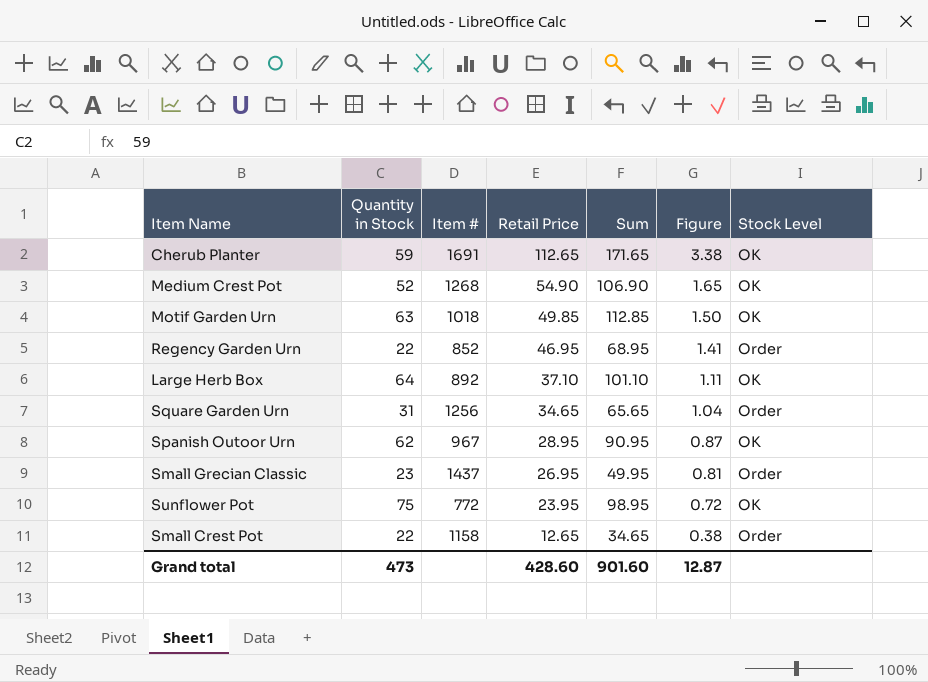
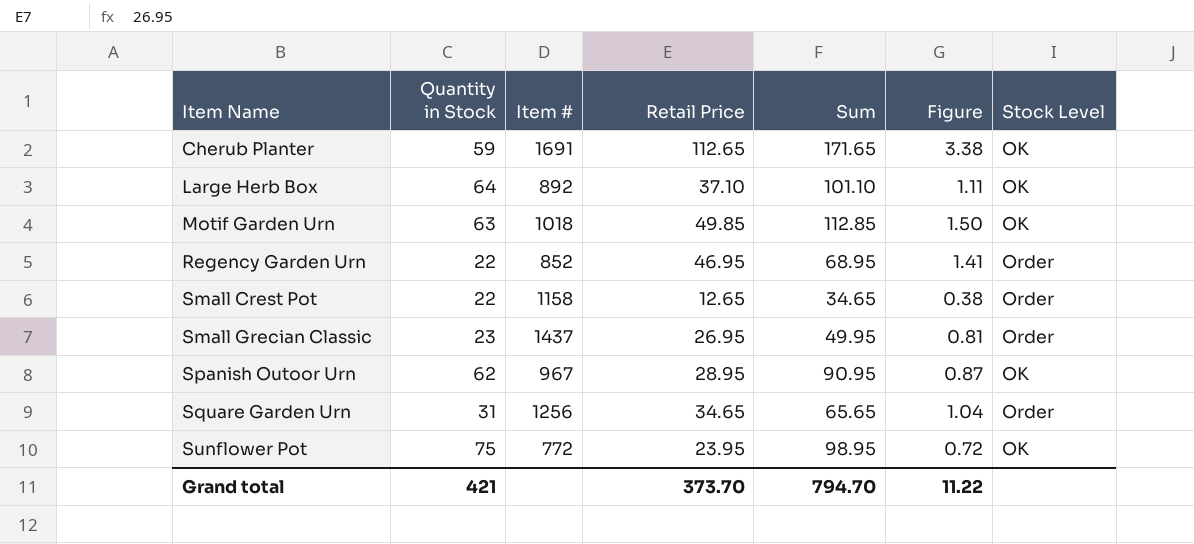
row order: Retail Price descending -> Item Name ascending
row Medium Crest Pot: 52 | 1268 | 54.90 | 106.90 | 1.65 | OK -> none
Grand total | Quantity in Stock: 473 -> 421
Grand total | Retail Price: 428.60 -> 373.70
Grand total | Sum: 901.60 -> 794.70
Grand total | Figure: 12.87 -> 11.22

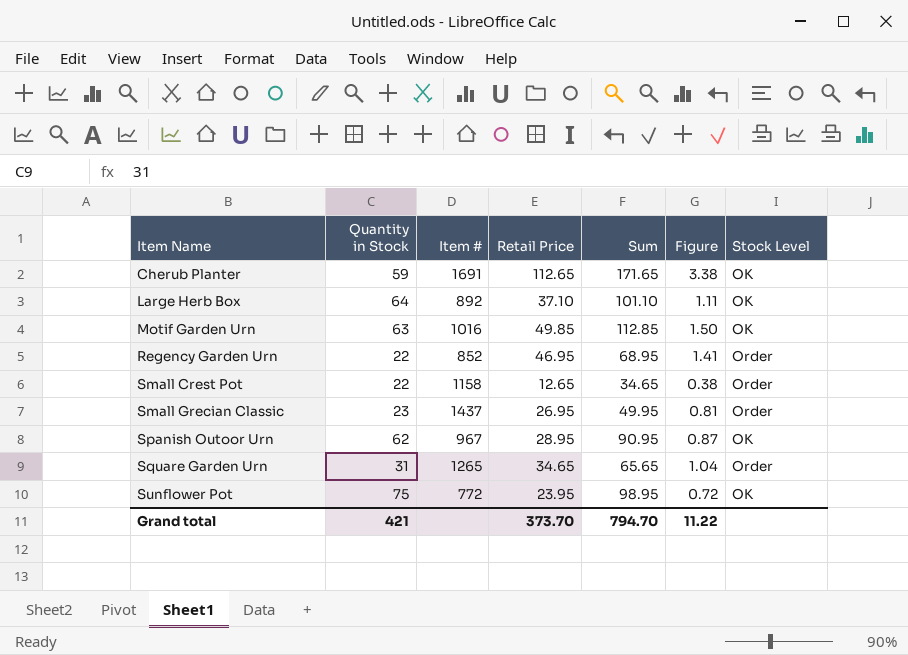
Motif Garden Urn | Item #: 1018 -> 1016
Square Garden Urn | Item #: 1256 -> 1265

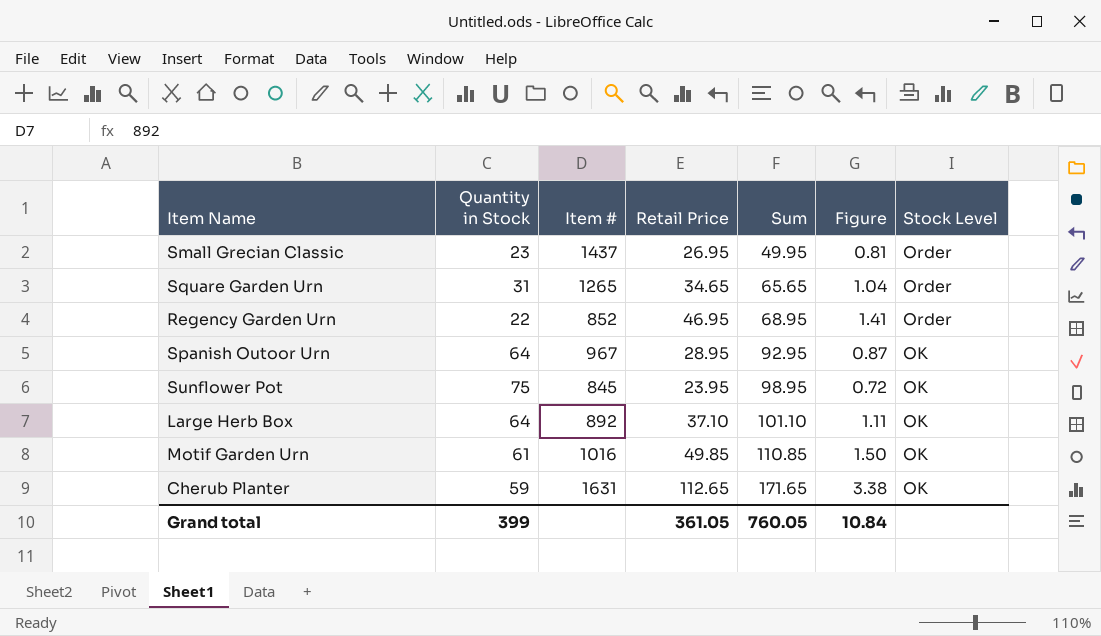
row order: Item Name ascending -> Sum ascending
row Small Crest Pot: 22 | 1158 | 12.65 | 34.65 | 0.38 | Order -> none
Spanish Outoor Urn | Quantity in Stock: 62 -> 64
Spanish Outoor Urn | Sum: 90.95 -> 92.95
Sunflower Pot | Item #: 772 -> 845
Motif Garden Urn | Quantity in Stock: 63 -> 61
Motif Garden Urn | Sum: 112.85 -> 110.85
Cherub Planter | Item #: 1691 -> 1631
Grand total | Quantity in Stock: 421 -> 399
Grand total | Retail Price: 373.70 -> 361.05
Grand total | Sum: 794.70 -> 760.05
Grand total | Figure: 11.22 -> 10.84

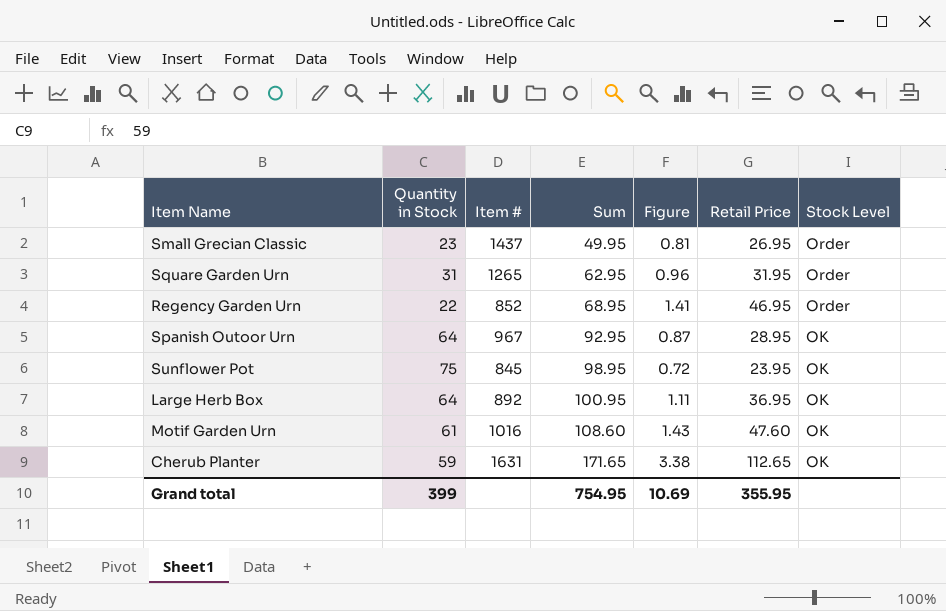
column Retail Price | position: 4 -> 6
Square Garden Urn | Sum: 65.65 -> 62.95
Square Garden Urn | Figure: 1.04 -> 0.96
Square Garden Urn | Retail Price: 34.65 -> 31.95
Large Herb Box | Sum: 101.10 -> 100.95
Large Herb Box | Retail Price: 37.10 -> 36.95
Motif Garden Urn | Sum: 110.85 -> 108.60
Motif Garden Urn | Figure: 1.50 -> 1.43
Motif Garden Urn | Retail Price: 49.85 -> 47.60
Grand total | Sum: 760.05 -> 754.95
Grand total | Figure: 10.84 -> 10.69
Grand total | Retail Price: 361.05 -> 355.95

